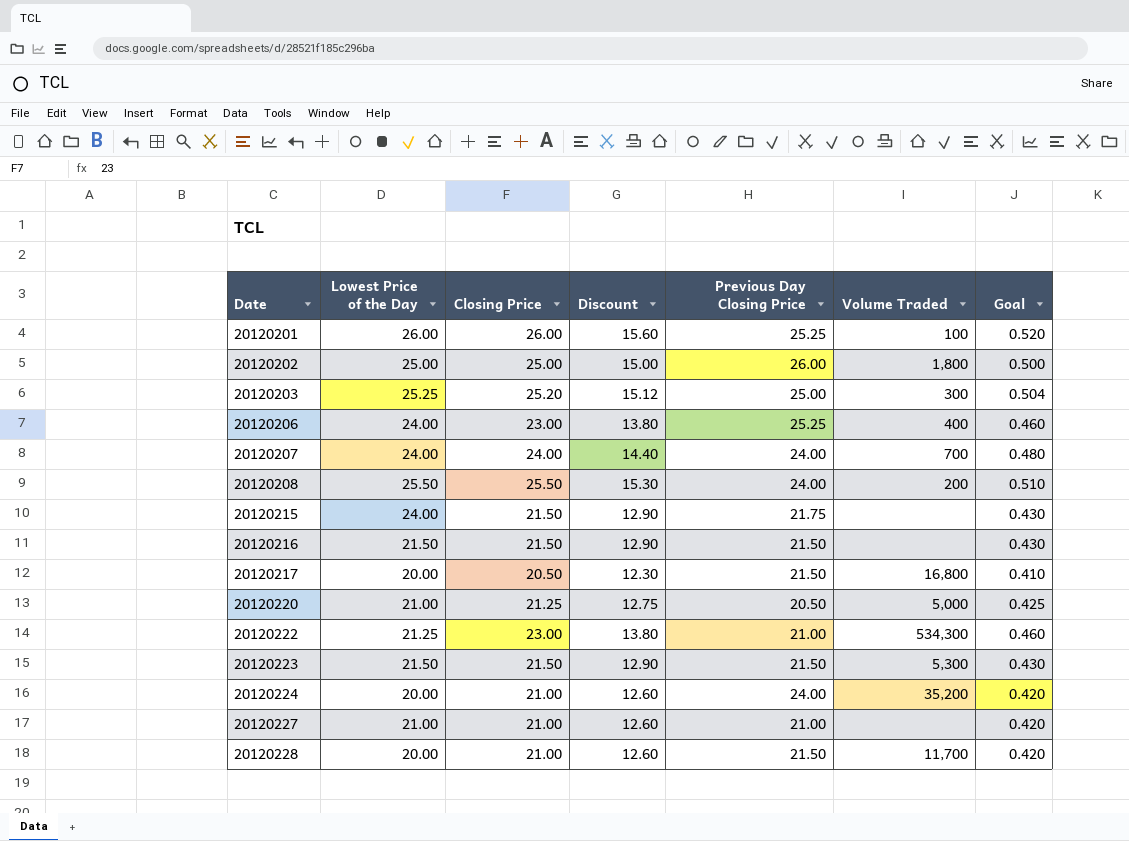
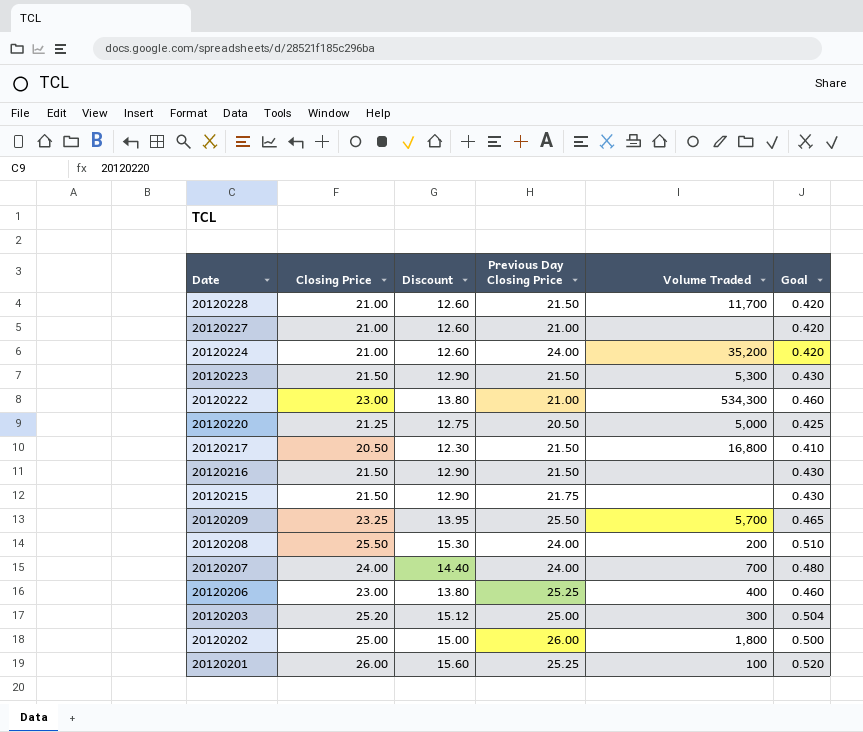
row order: Date ascending -> Date descending
column Lowest Price of the Day | position: 2 -> none
row 20120209: none -> 23.25 | 13.95 | 25.50 | 5,700 | 0.465

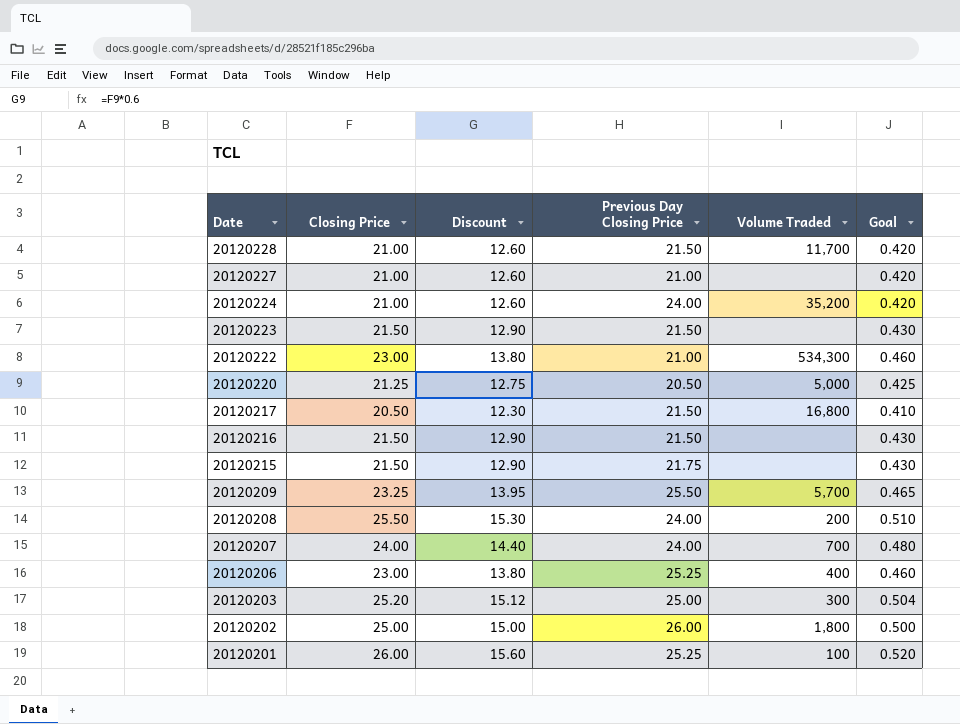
20120223 | Volume Traded: 5,300 -> none

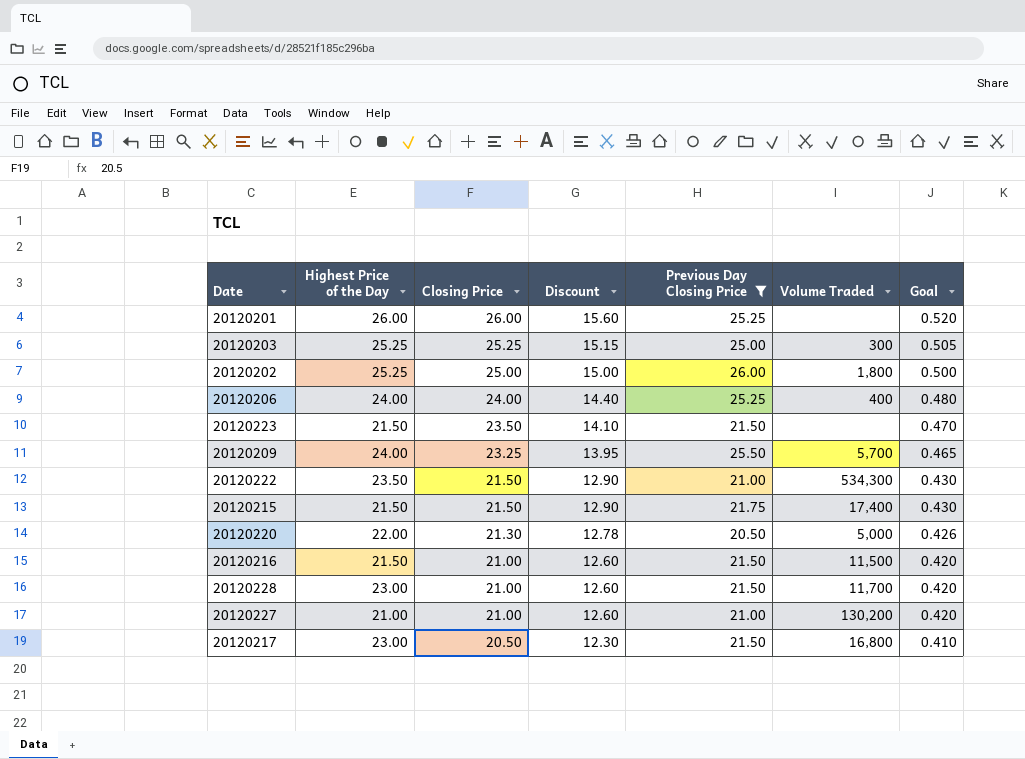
filter: none -> Previous Day Closing Price != 24.00
row order: Date descending -> Closing Price descending
column Highest Price of the Day | position: none -> 2
20120201 | Volume Traded: 100 -> none
20120203 | Closing Price: 25.20 -> 25.25
20120203 | Discount: 15.12 -> 15.15
20120203 | Goal: 0.504 -> 0.505
20120206 | Closing Price: 23.00 -> 24.00
20120206 | Discount: 13.80 -> 14.40
20120206 | Goal: 0.460 -> 0.480
20120223 | Closing Price: 21.50 -> 23.50
20120223 | Discount: 12.90 -> 14.10
20120223 | Goal: 0.430 -> 0.470
20120222 | Closing Price: 23.00 -> 21.50
20120222 | Discount: 13.80 -> 12.90
20120222 | Goal: 0.460 -> 0.430
20120215 | Volume Traded: none -> 17,400
20120220 | Closing Price: 21.25 -> 21.30
20120220 | Discount: 12.75 -> 12.78
20120220 | Goal: 0.425 -> 0.426
20120216 | Closing Price: 21.50 -> 21.00
20120216 | Discount: 12.90 -> 12.60
20120216 | Volume Traded: none -> 11,500
20120216 | Goal: 0.430 -> 0.420
20120227 | Volume Traded: none -> 130,200

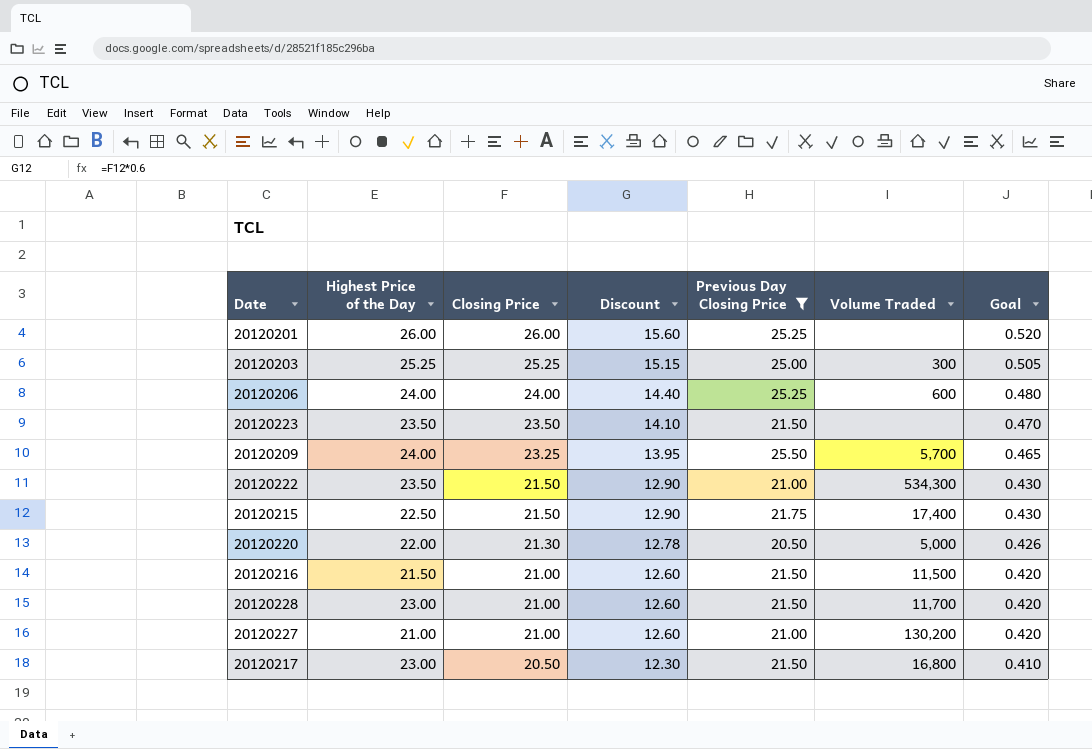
row 20120202: 25.25 | 25.00 | 15.00 | 26.00 | 1,800 | 0.500 -> none
20120206 | Volume Traded: 400 -> 600
20120223 | Highest Price of the Day: 21.50 -> 23.50
20120215 | Highest Price of the Day: 21.50 -> 22.50

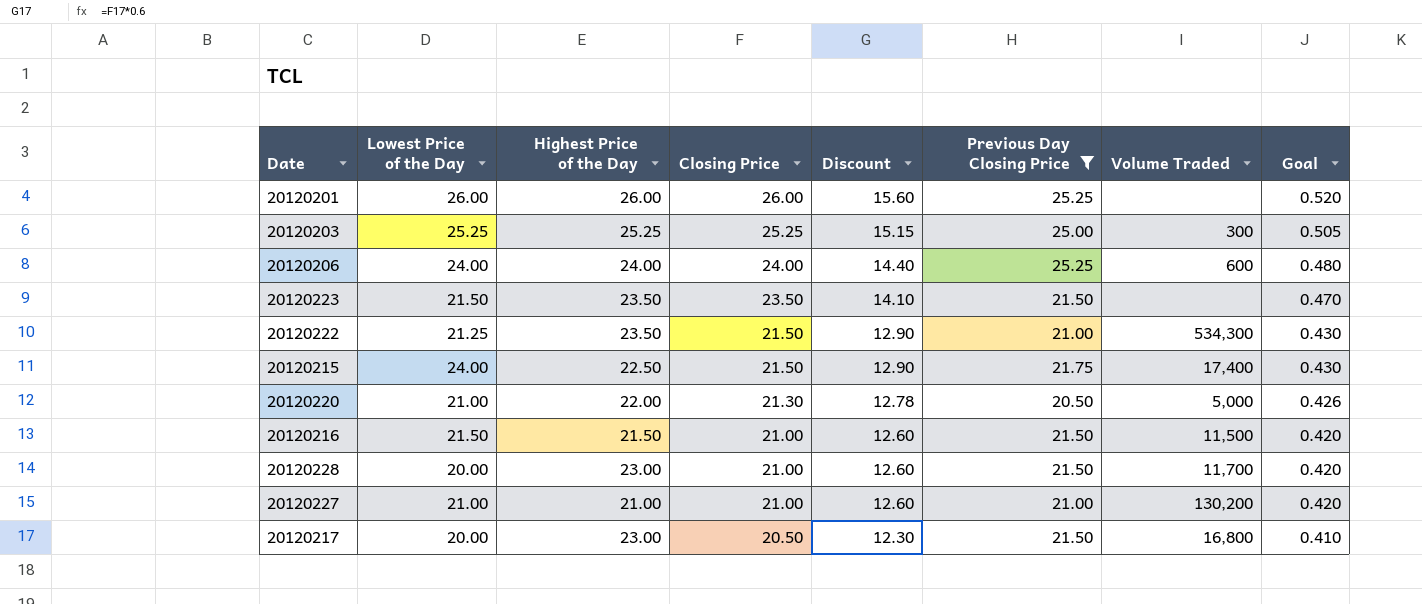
column Lowest Price of the Day | position: none -> 2
row 20120209: 24.00 | 23.25 | 13.95 | 25.50 | 5,700 | 0.465 -> none

